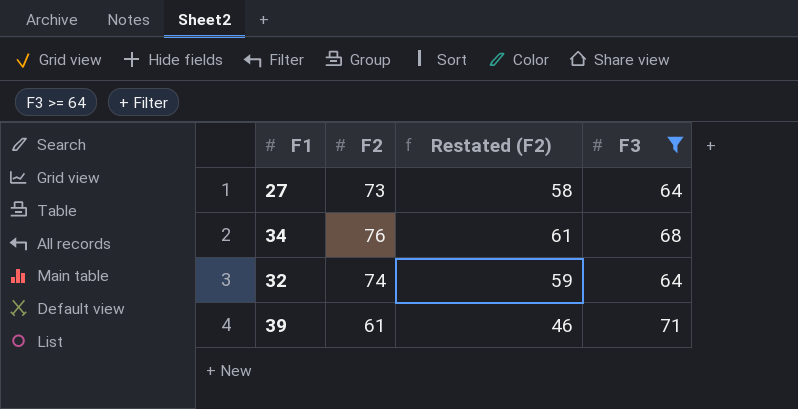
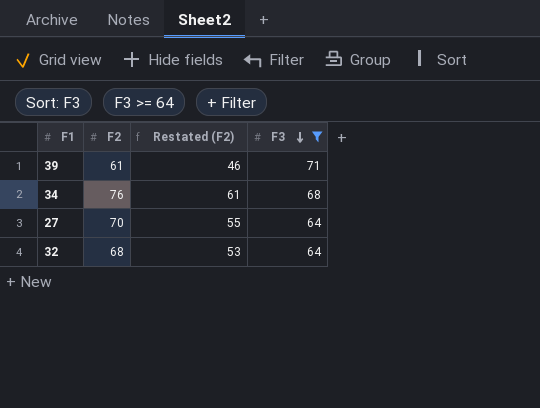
row order: none -> F3 descending
27 | F2: 73 -> 70
27 | Restated (F2): 58 -> 55
32 | F2: 74 -> 68
32 | Restated (F2): 59 -> 53

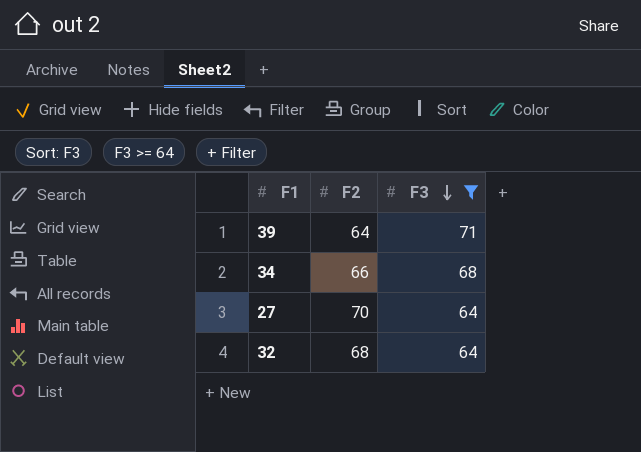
column Restated (F2) | formula: [F2] - 15 -> none
39 | F2: 61 -> 64
34 | F2: 76 -> 66

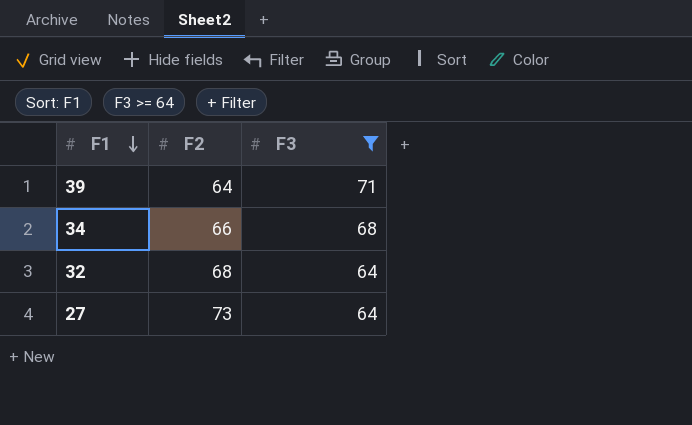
row order: F3 descending -> F1 descending
27 | F2: 70 -> 73

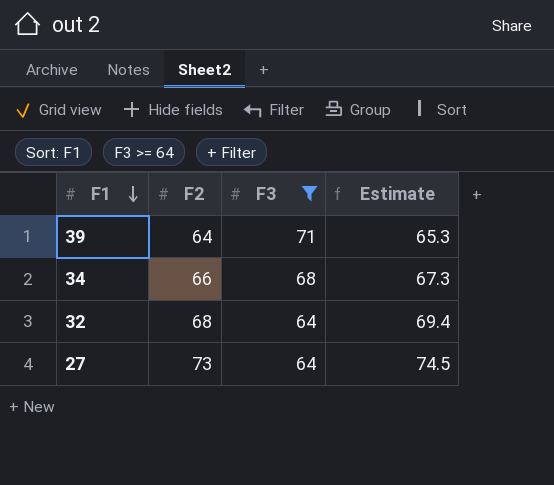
column Estimate | formula: none -> [F2] * 1.02

